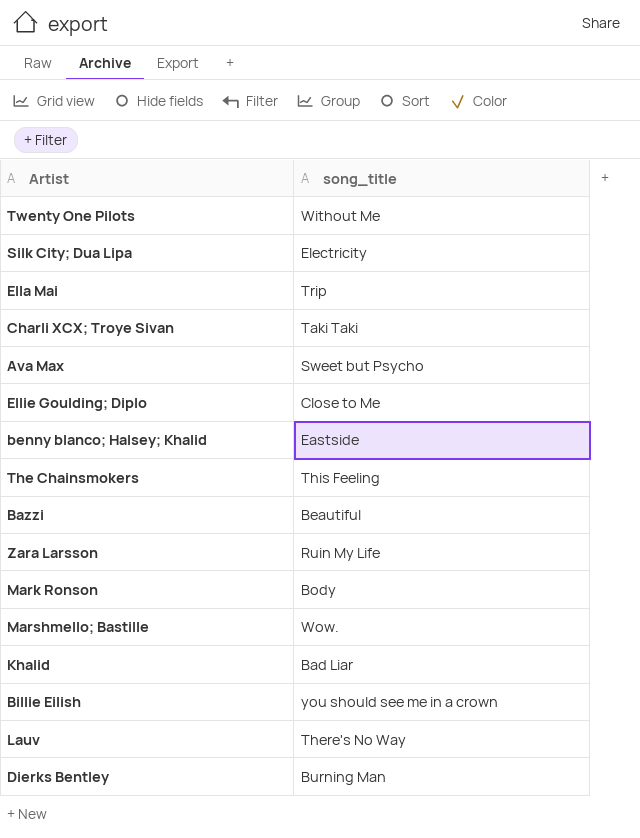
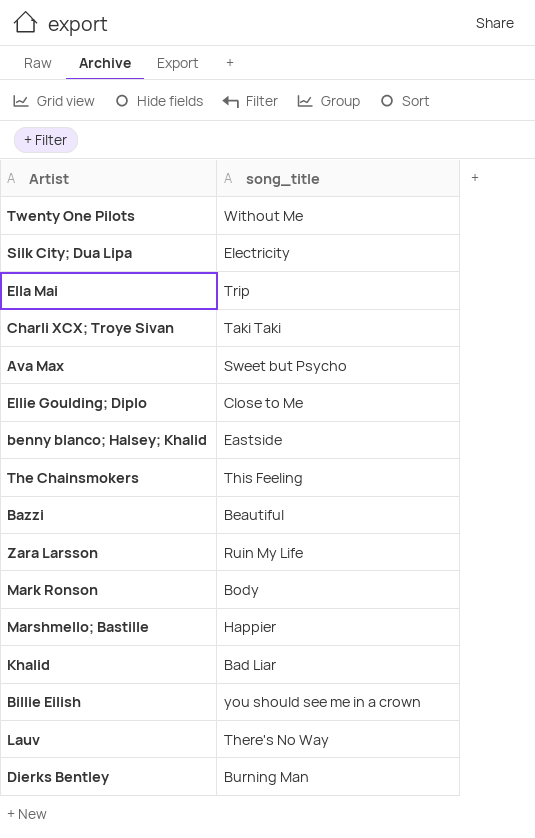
Marshmello; Bastille | song_title: Wow. -> Happier

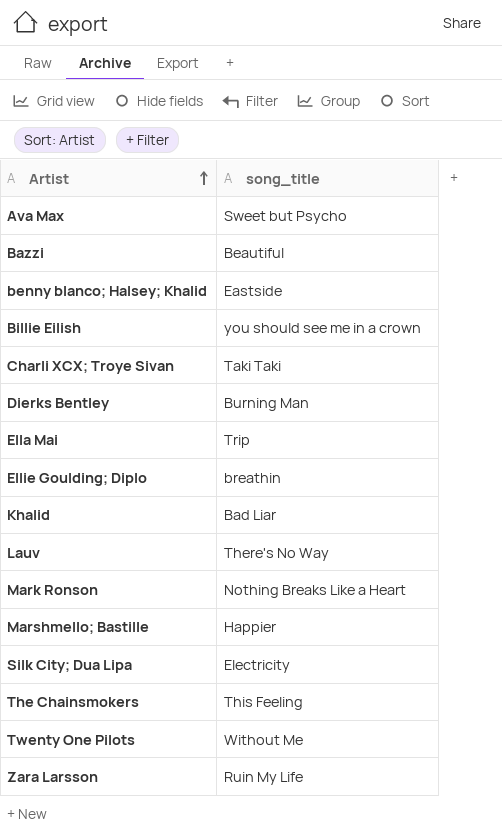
row order: none -> Artist ascending
Ellie Goulding; Diplo | song_title: Close to Me -> breathin
Mark Ronson | song_title: Body -> Nothing Breaks Like a Heart

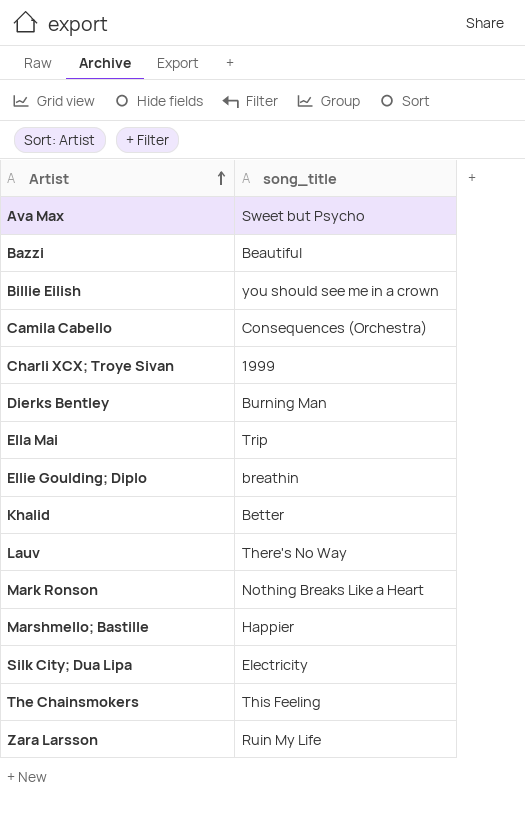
row benny blanco; Halsey; Khalid: Eastside -> none
row Twenty One Pilots: Without Me -> none
row Camila Cabello: none -> Consequences (Orchestra)
Charli XCX; Troye Sivan | song_title: Taki Taki -> 1999
Khalid | song_title: Bad Liar -> Better

